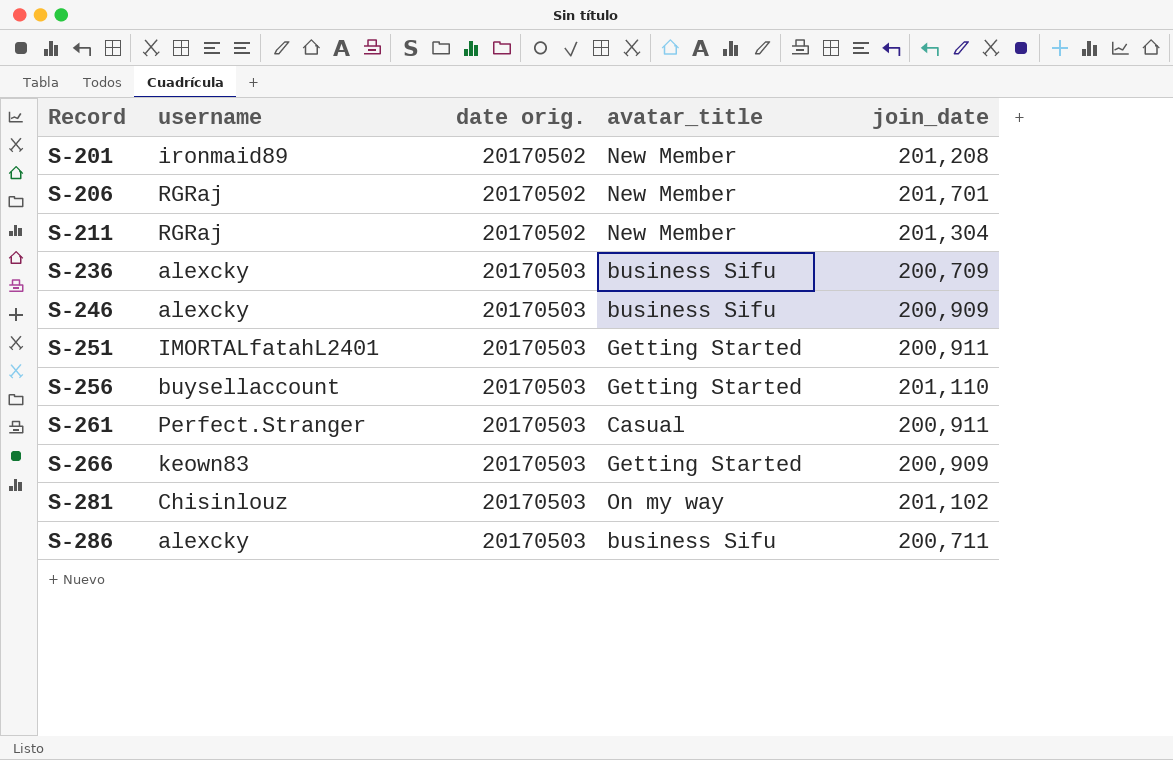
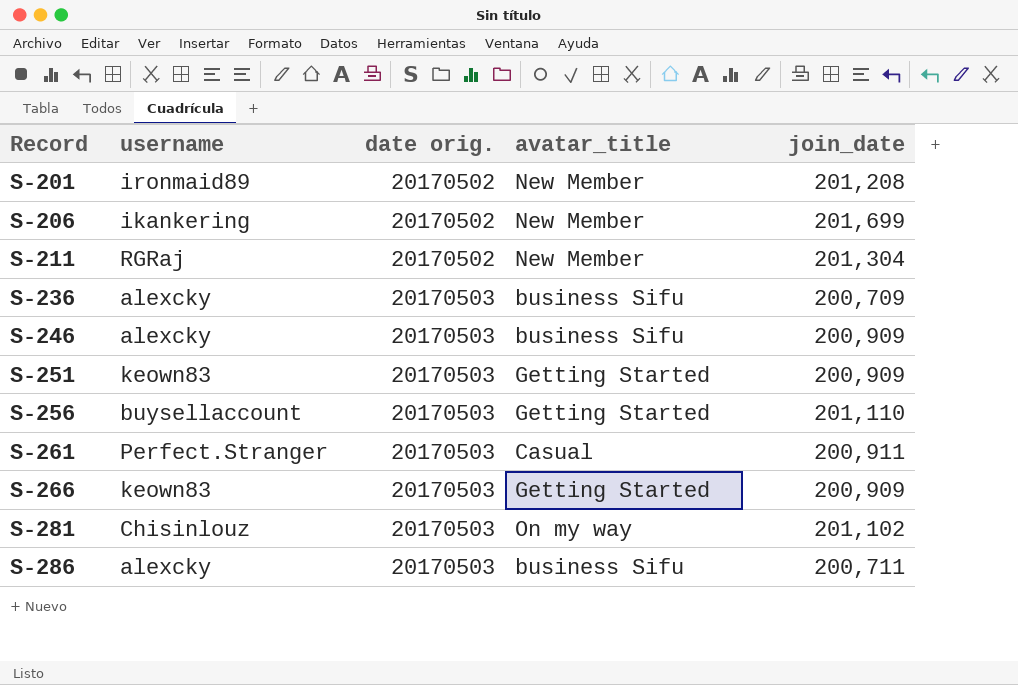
S-206 | username: RGRaj -> ikankering
S-206 | join_date: 201,701 -> 201,699
S-251 | username: IMORTALfatahL2401 -> keown83
S-251 | join_date: 200,911 -> 200,909

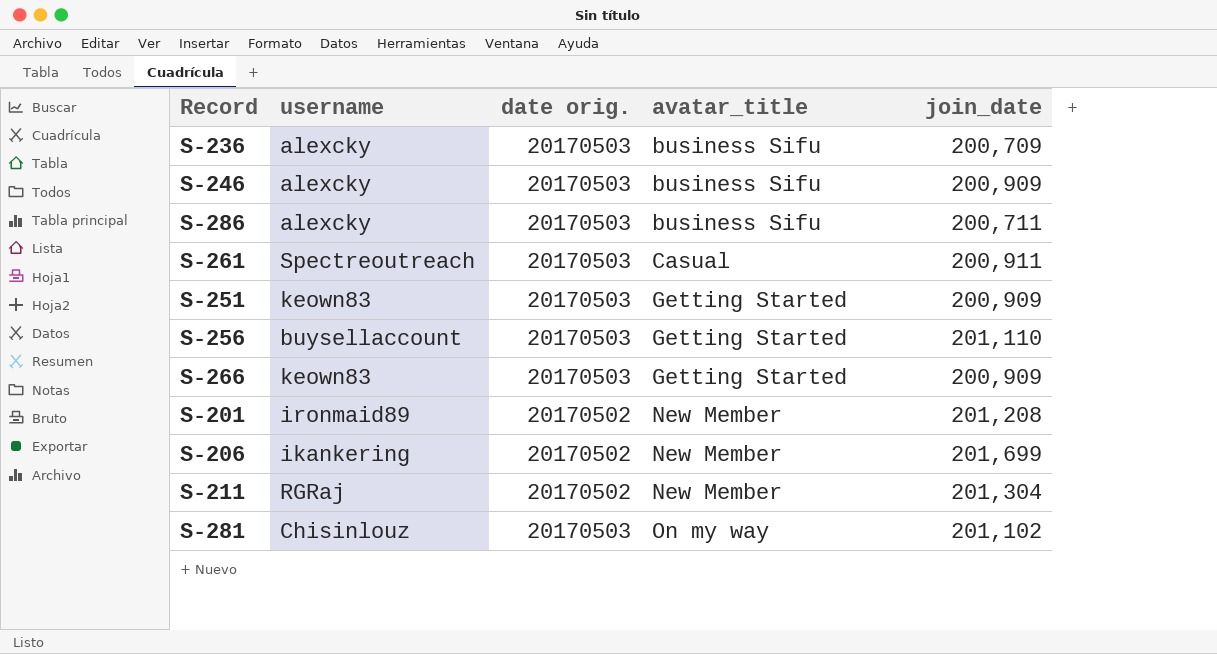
row order: Record ascending -> avatar_title ascending
S-261 | username: Perfect.Stranger -> Spectreoutreach

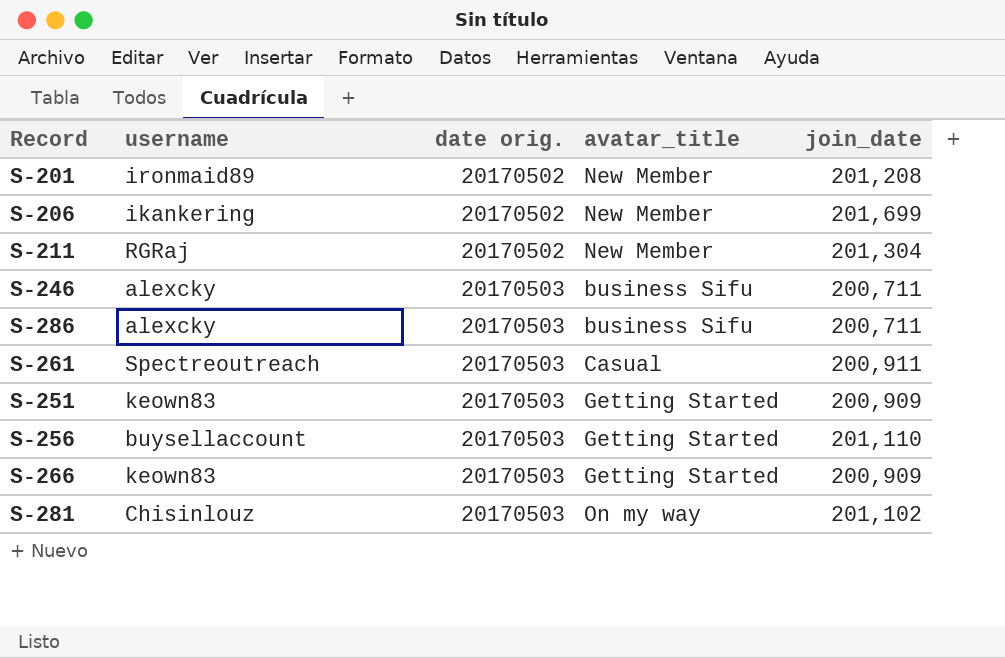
row order: avatar_title ascending -> date orig. ascending
row S-236: alexcky | 20170503 | business Sifu | 200,709 -> none
S-246 | join_date: 200,909 -> 200,711

